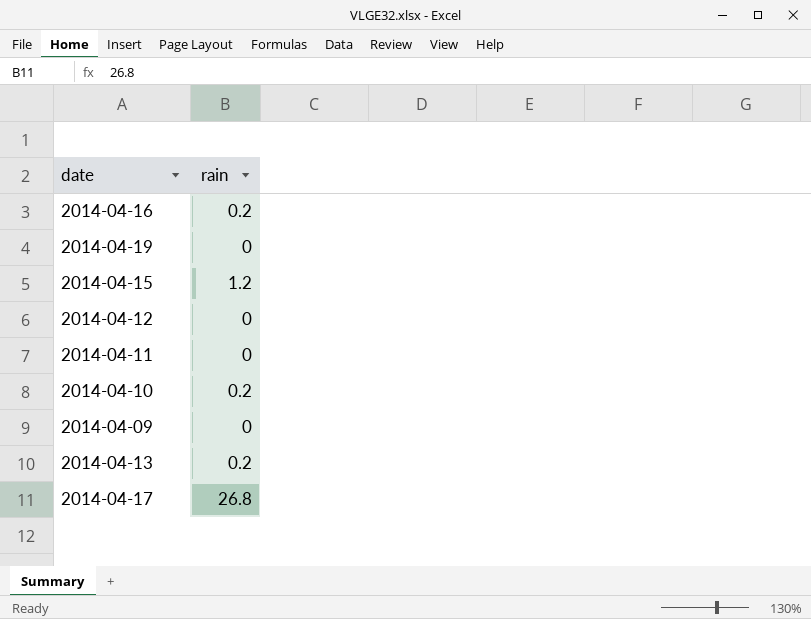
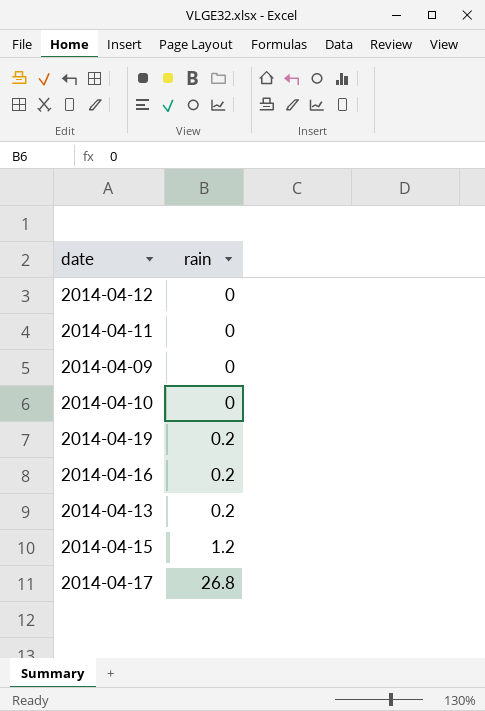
row order: none -> rain ascending
2014-04-10 | rain: 0.2 -> 0
2014-04-19 | rain: 0 -> 0.2

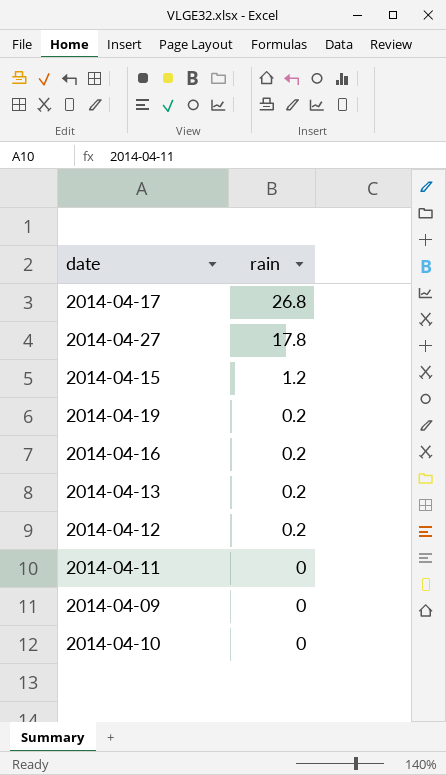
row order: rain ascending -> rain descending
row 2014-04-27: none -> 17.8
2014-04-12 | rain: 0 -> 0.2

